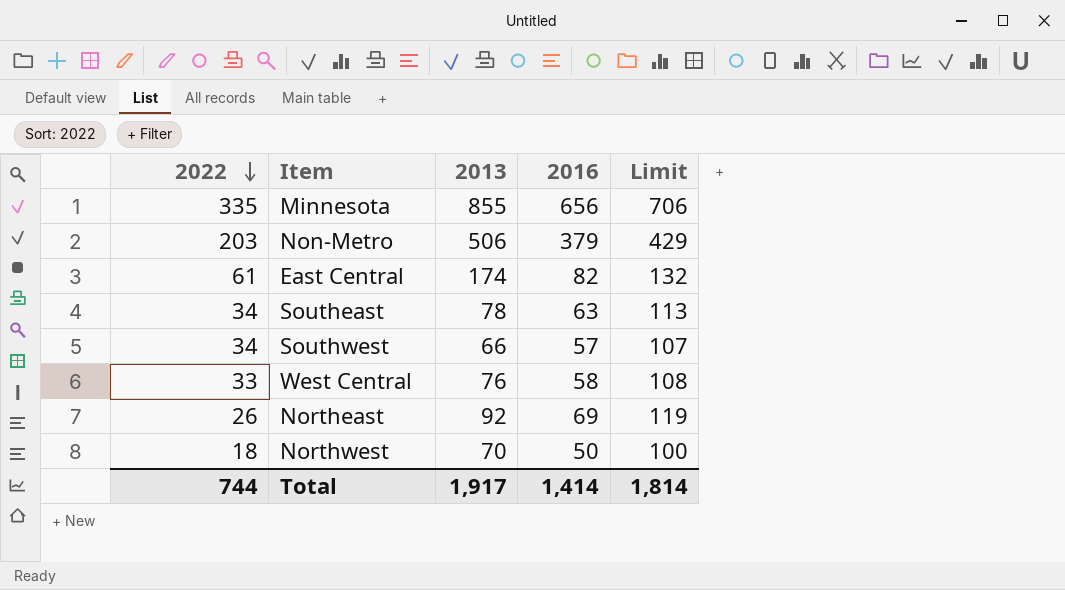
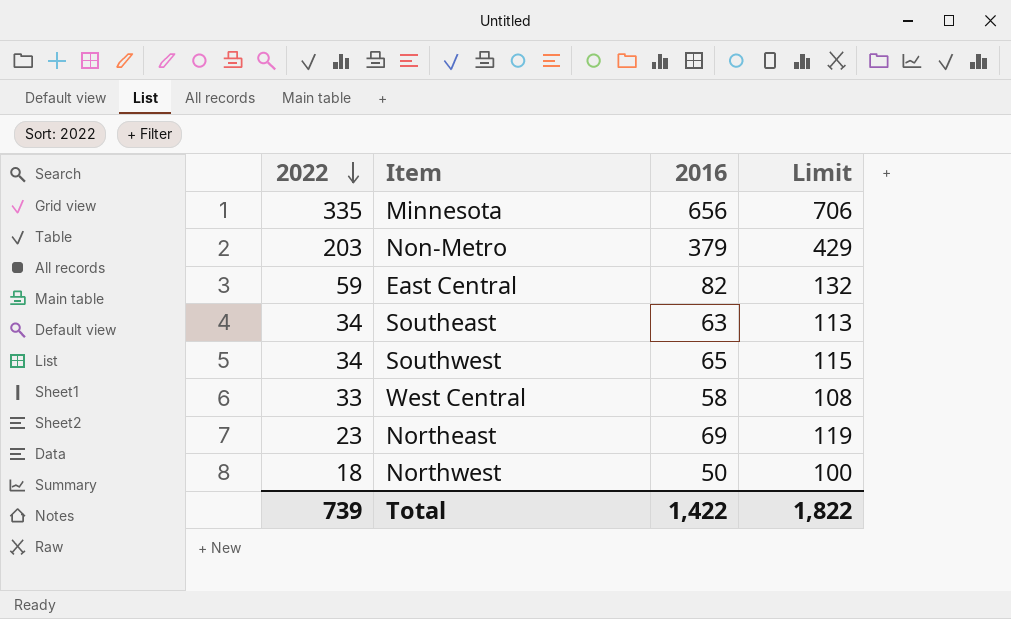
column 2013 | position: 3 -> none
East Central | 2022: 61 -> 59
Southwest | 2016: 57 -> 65
Southwest | Limit: 107 -> 115
Northeast | 2022: 26 -> 23
Total | 2022: 744 -> 739
Total | 2016: 1,414 -> 1,422
Total | Limit: 1,814 -> 1,822

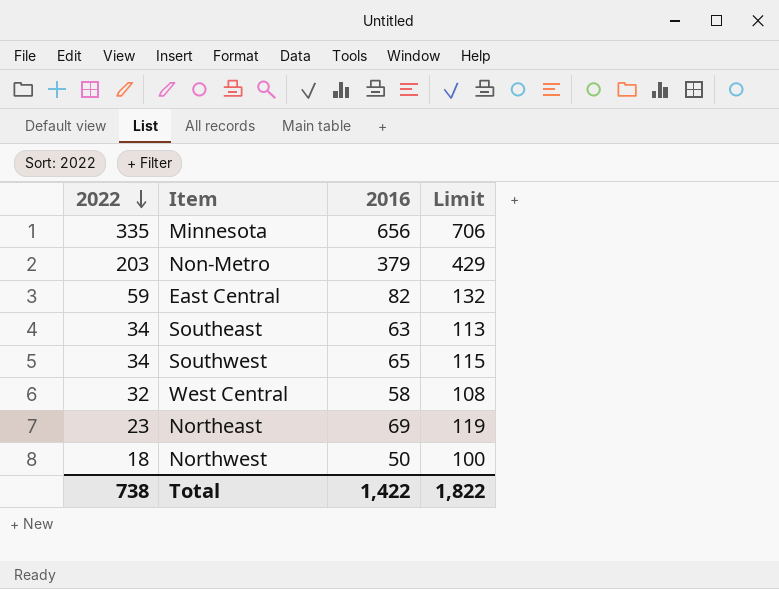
West Central | 2022: 33 -> 32
Total | 2022: 739 -> 738

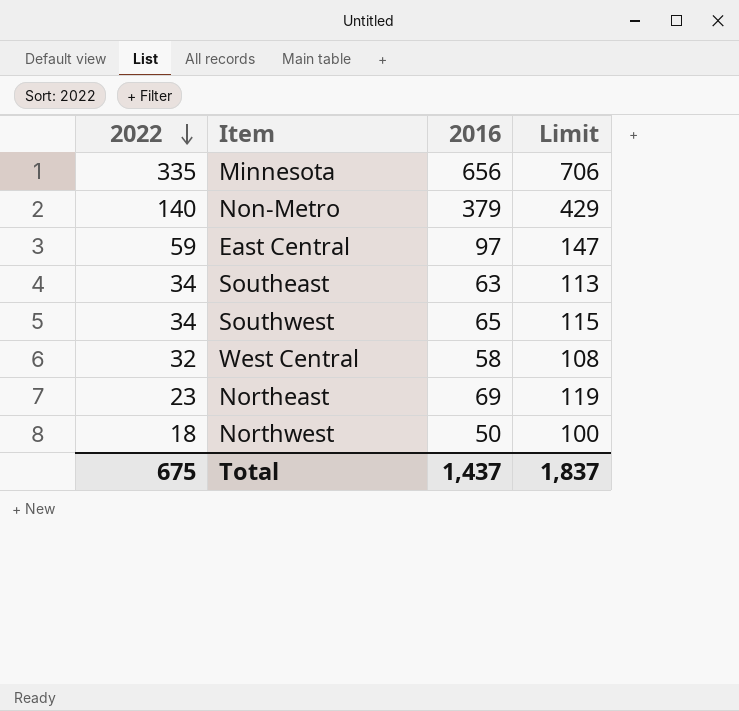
Non-Metro | 2022: 203 -> 140
East Central | 2016: 82 -> 97
East Central | Limit: 132 -> 147
Total | 2022: 738 -> 675
Total | 2016: 1,422 -> 1,437
Total | Limit: 1,822 -> 1,837

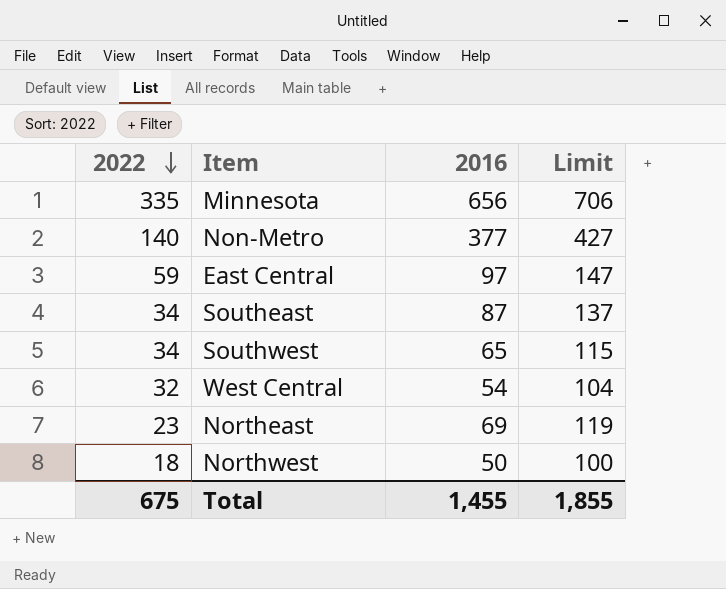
Non-Metro | 2016: 379 -> 377
Non-Metro | Limit: 429 -> 427
Southeast | 2016: 63 -> 87
Southeast | Limit: 113 -> 137
West Central | 2016: 58 -> 54
West Central | Limit: 108 -> 104
Total | 2016: 1,437 -> 1,455
Total | Limit: 1,837 -> 1,855

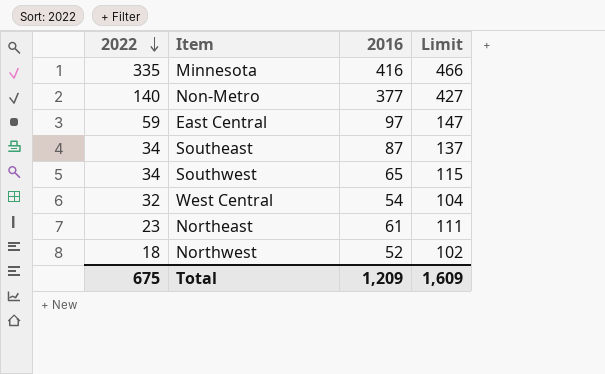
Minnesota | 2016: 656 -> 416
Minnesota | Limit: 706 -> 466
Northeast | 2016: 69 -> 61
Northeast | Limit: 119 -> 111
Northwest | 2016: 50 -> 52
Northwest | Limit: 100 -> 102
Total | 2016: 1,455 -> 1,209
Total | Limit: 1,855 -> 1,609

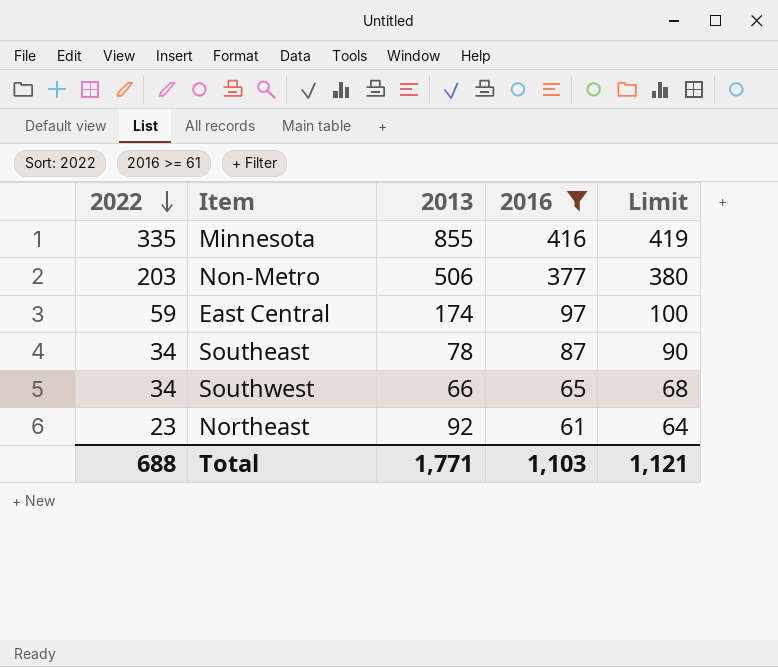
filter: none -> 2016 >= 61
column 2013 | position: none -> 3
column Limit | formula: [2016] + 50 -> [2016] + 3
Non-Metro | 2022: 140 -> 203
Total | 2022: 675 -> 688
Total | 2016: 1,209 -> 1,103
Total | Limit: 1,609 -> 1,121

